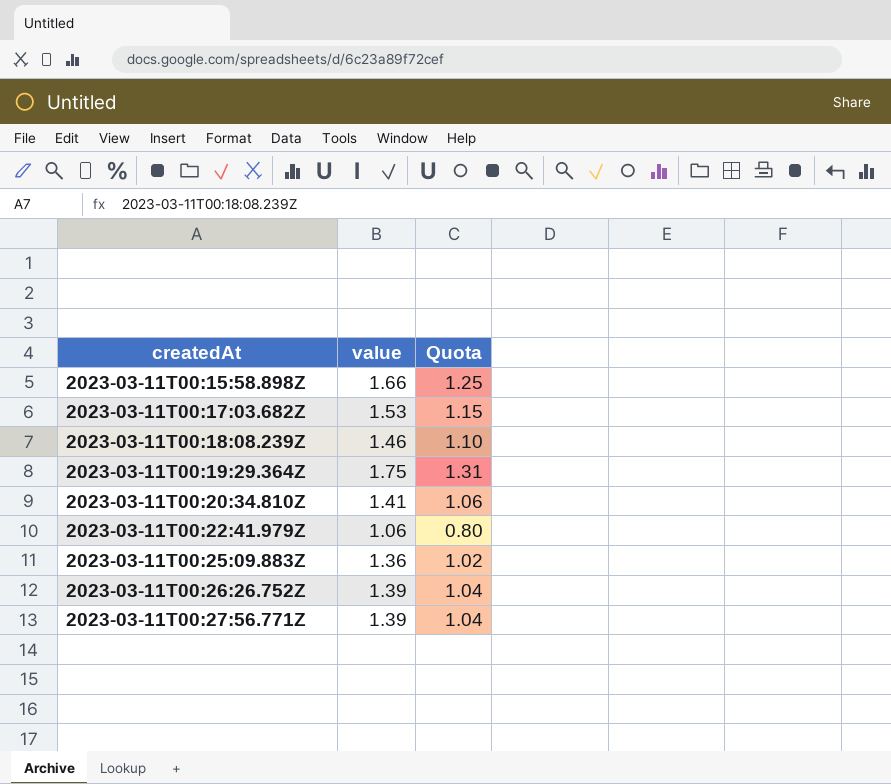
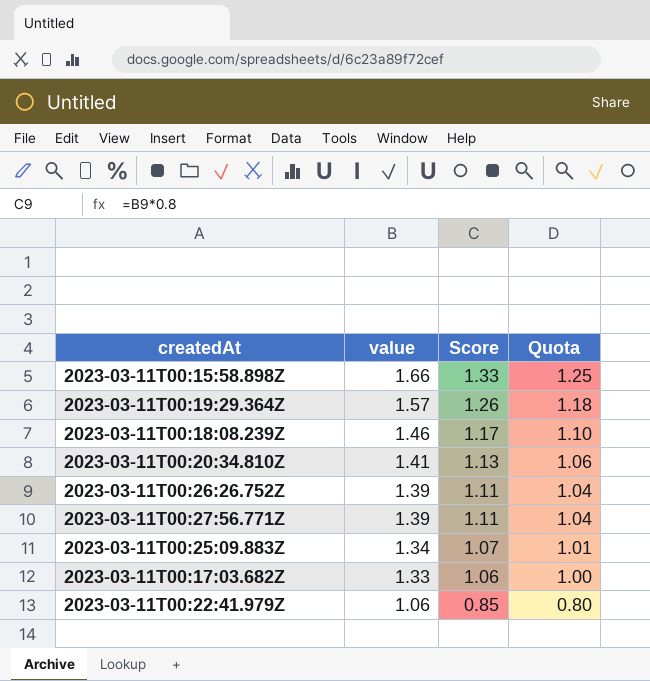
row order: createdAt ascending -> value descending
column Score | formula: none -> [value] * 0.8
2023-03-11T00:19:29.364Z | value: 1.75 -> 1.57
2023-03-11T00:19:29.364Z | Quota: 1.31 -> 1.18
2023-03-11T00:25:09.883Z | value: 1.36 -> 1.34
2023-03-11T00:25:09.883Z | Quota: 1.02 -> 1.01
2023-03-11T00:17:03.682Z | value: 1.53 -> 1.33
2023-03-11T00:17:03.682Z | Quota: 1.15 -> 1.00

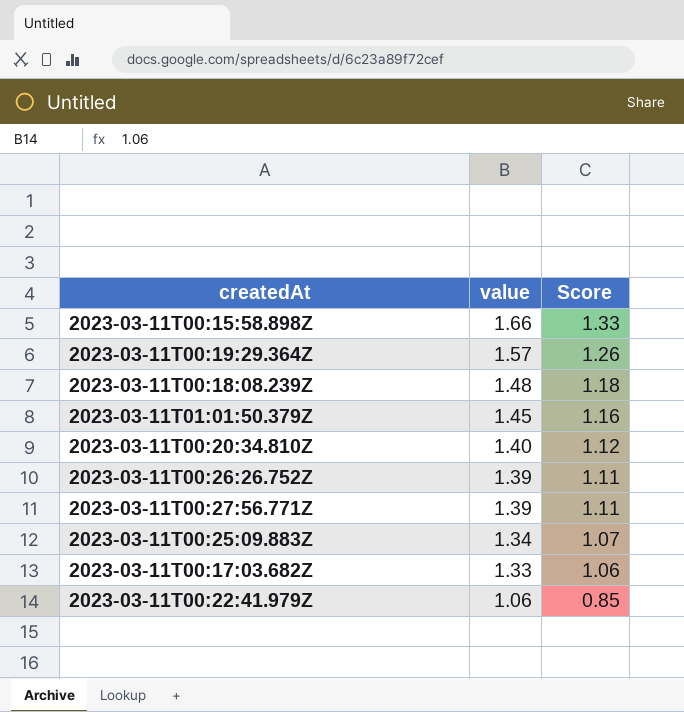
column Quota | formula: [value] * 0.75 -> none
2023-03-11T00:18:08.239Z | value: 1.46 -> 1.48
2023-03-11T00:18:08.239Z | Score: 1.17 -> 1.18
row 2023-03-11T01:01:50.379Z: none -> 1.45 | 1.16
2023-03-11T00:20:34.810Z | value: 1.41 -> 1.40
2023-03-11T00:20:34.810Z | Score: 1.13 -> 1.12

